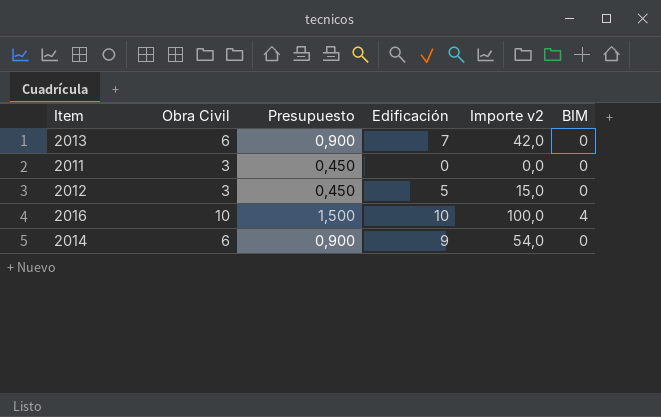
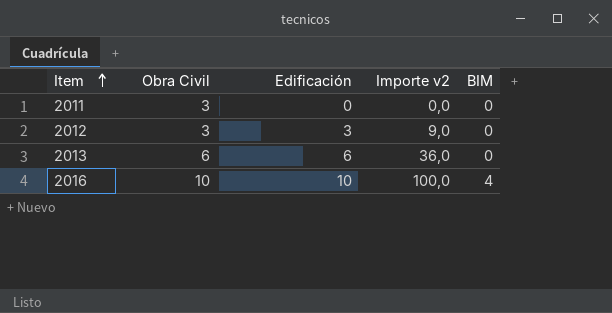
row order: none -> Item ascending
column Presupuesto | formula: [Obra Civil] * 0,15 -> none
row 2014: 6 | 0,900 | 9 | 54,0 | 0 -> none
2012 | Edificación: 5 -> 3
2012 | Importe v2: 15,0 -> 9,0
2013 | Edificación: 7 -> 6
2013 | Importe v2: 42,0 -> 36,0

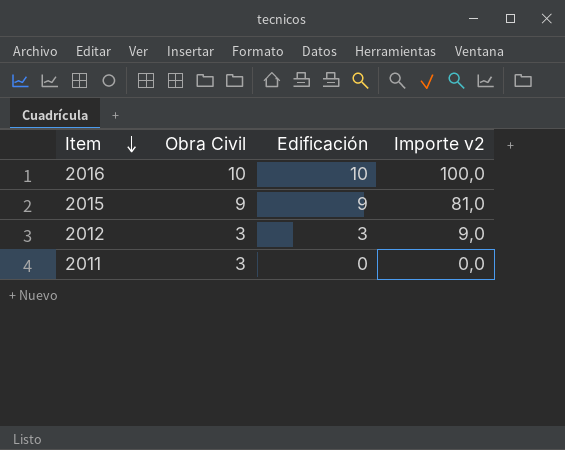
row order: Item ascending -> Item descending
column BIM | position: 5 -> none
row 2013: 6 | 6 | 36,0 | 0 -> none
row 2015: none -> 9 | 9 | 81,0

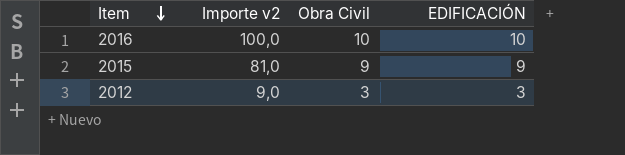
column Importe v2 | position: 4 -> 2
column name: Edificación -> EDIFICACIÓN
row 2011: 3 | 0 | 0,0 -> none

